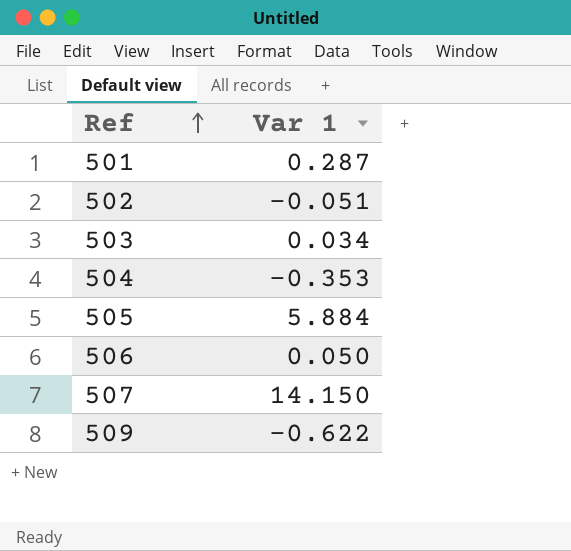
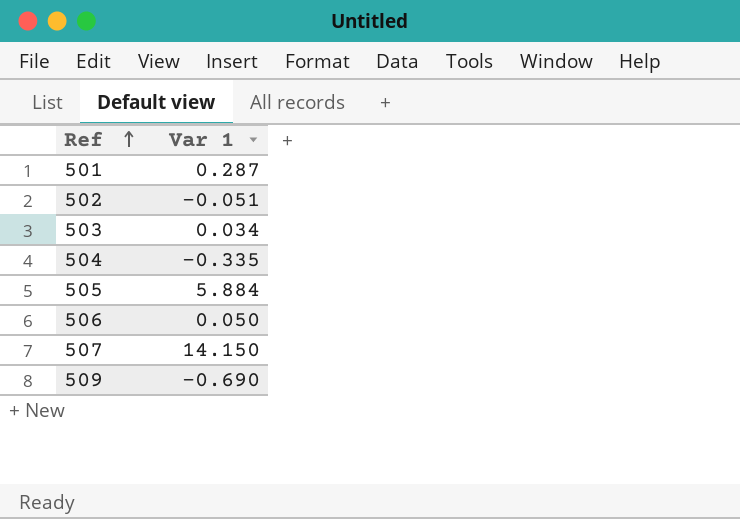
504 | Var 1: -0.353 -> -0.335
509 | Var 1: -0.622 -> -0.690

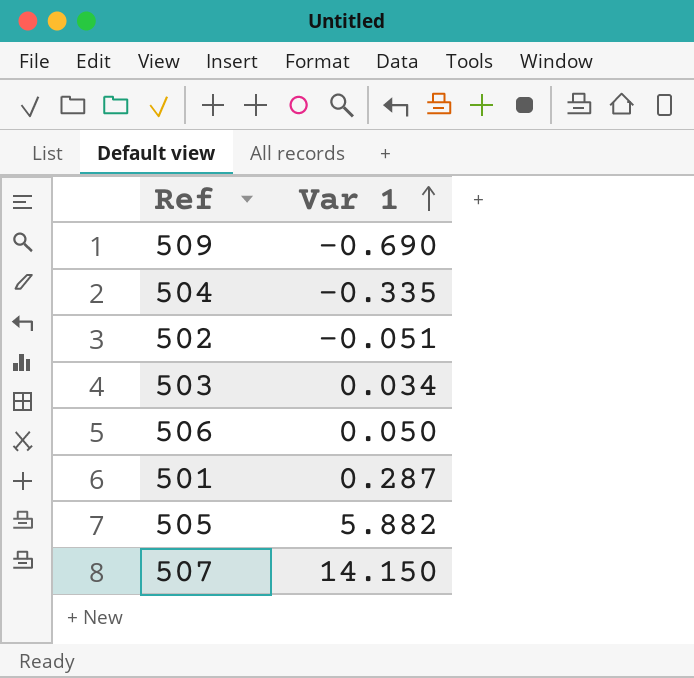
row order: Ref ascending -> Var 1 ascending
505 | Var 1: 5.884 -> 5.882

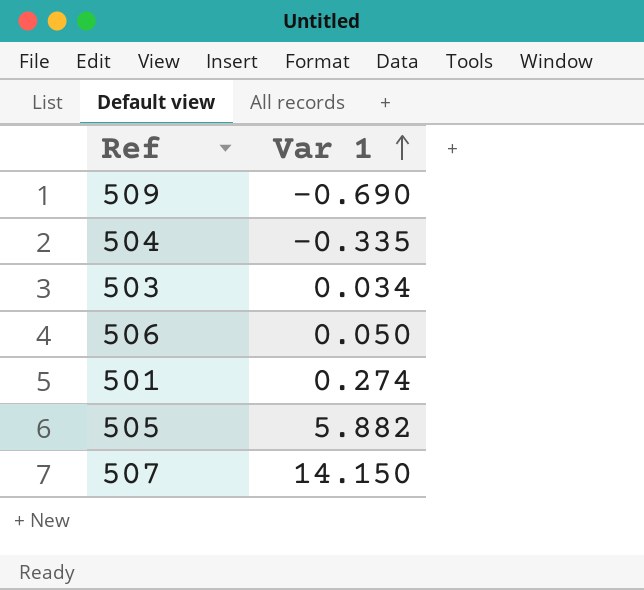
row 502: -0.051 -> none
501 | Var 1: 0.287 -> 0.274

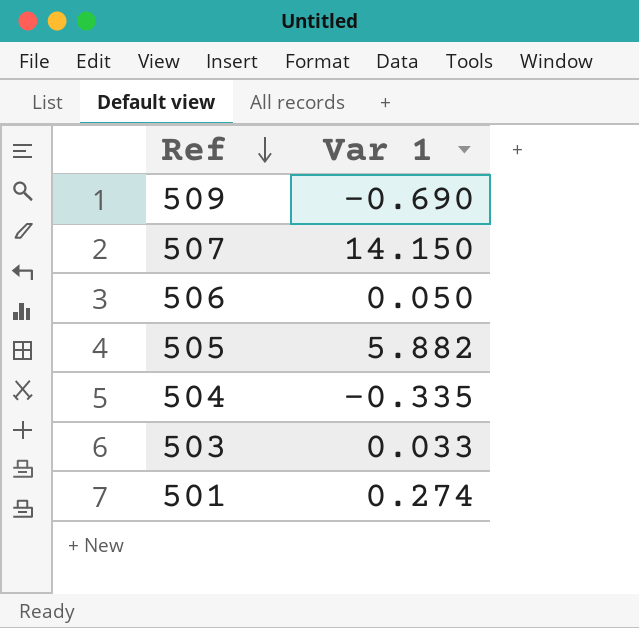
row order: Var 1 ascending -> Ref descending
503 | Var 1: 0.034 -> 0.033

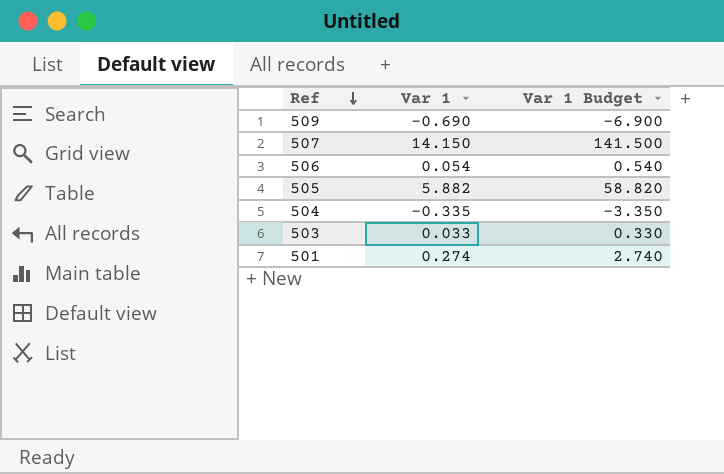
column Var 1 Budget | formula: none -> [Var 1] * 10
506 | Var 1: 0.050 -> 0.054

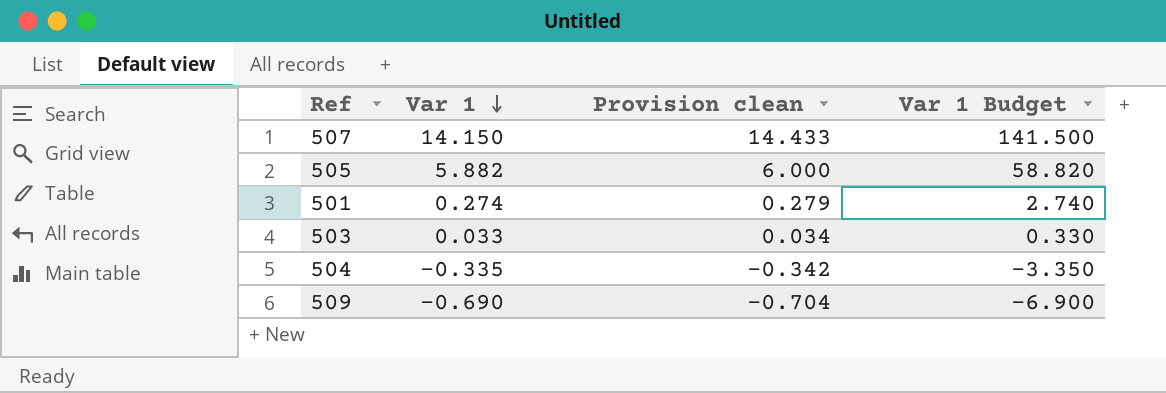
row order: Ref descending -> Var 1 descending
column Provision clean | formula: none -> [Var 1] * 1.02
row 506: 0.054 | 0.540 -> none

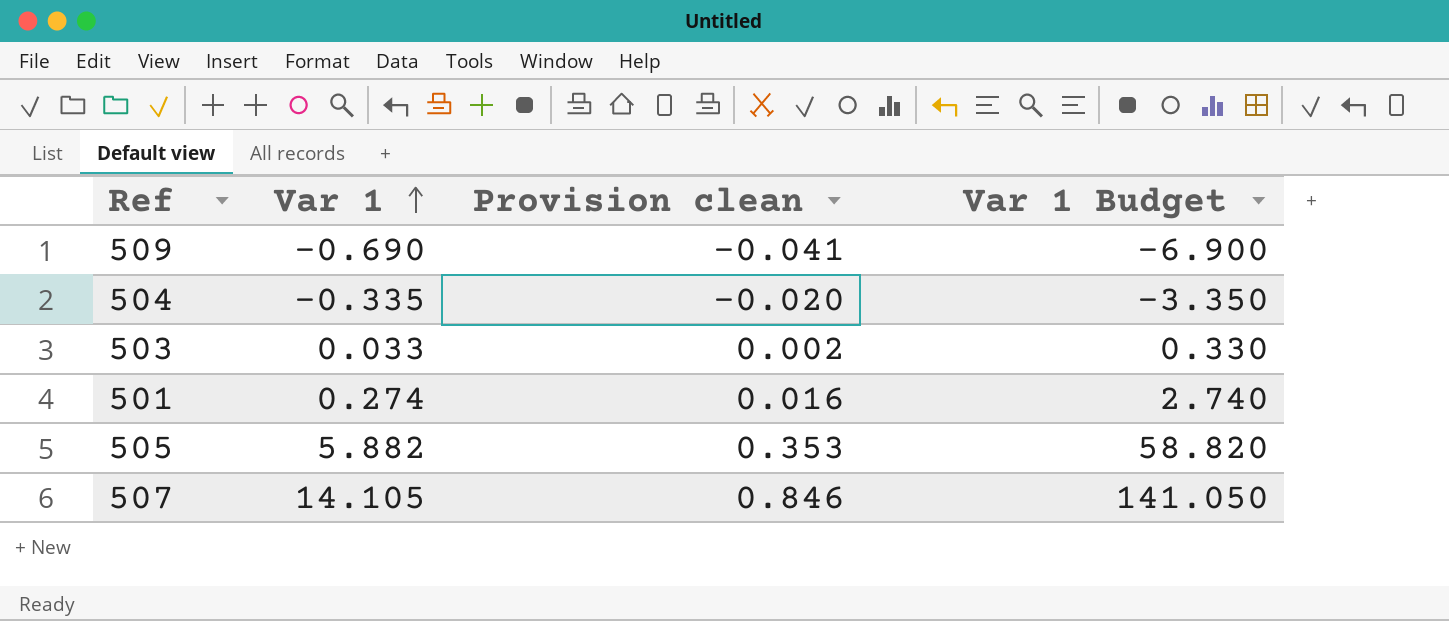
row order: Var 1 descending -> Var 1 ascending
column Provision clean | formula: [Var 1] * 1.02 -> [Var 1] * 0.06
507 | Var 1: 14.150 -> 14.105
507 | Var 1 Budget: 141.500 -> 141.050

